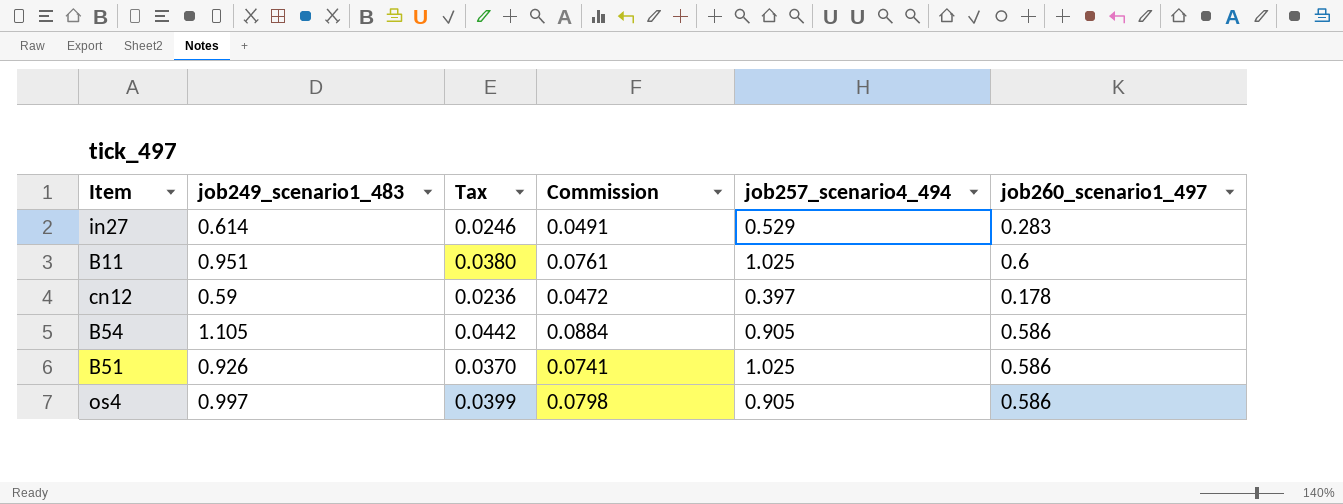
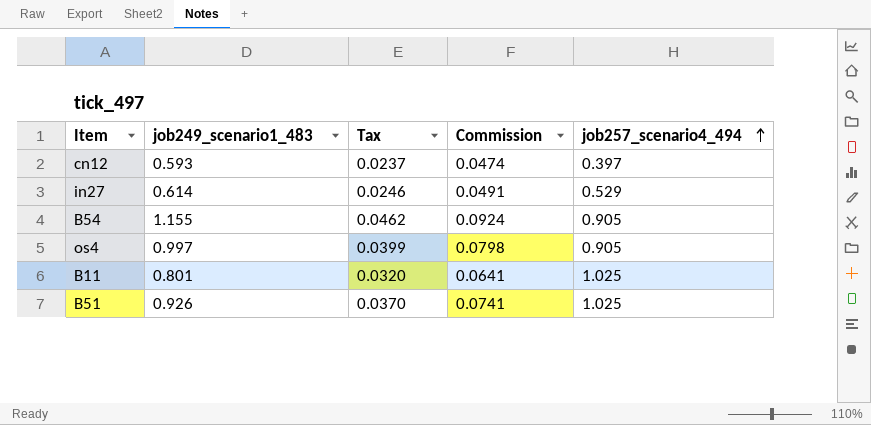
row order: none -> job257_scenario4_494 ascending
column job260_scenario1_497 | position: 6 -> none
cn12 | job249_scenario1_483: 0.59 -> 0.593
cn12 | Tax: 0.0236 -> 0.0237
cn12 | Commission: 0.0472 -> 0.0474
B54 | job249_scenario1_483: 1.105 -> 1.155
B54 | Tax: 0.0442 -> 0.0462
B54 | Commission: 0.0884 -> 0.0924
B11 | job249_scenario1_483: 0.951 -> 0.801
B11 | Tax: 0.0380 -> 0.0320
B11 | Commission: 0.0761 -> 0.0641

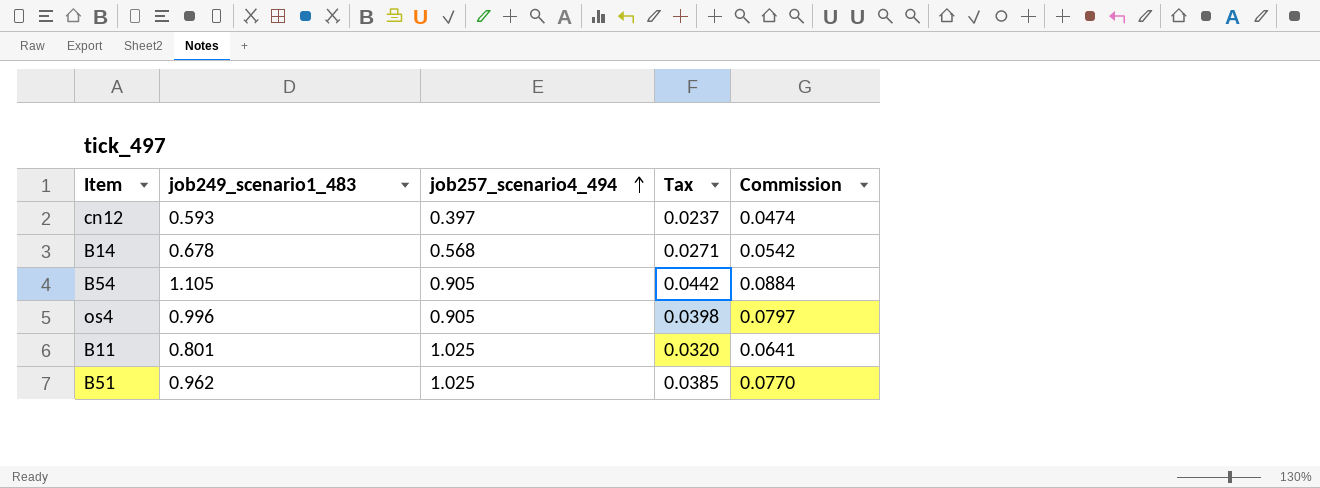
column job257_scenario4_494 | position: 5 -> 3
row in27: 0.614 | 0.0246 | 0.0491 | 0.529 -> none
row B14: none -> 0.678 | 0.568 | 0.0271 | 0.0542
B54 | job249_scenario1_483: 1.155 -> 1.105
B54 | Tax: 0.0462 -> 0.0442
B54 | Commission: 0.0924 -> 0.0884
os4 | job249_scenario1_483: 0.997 -> 0.996
os4 | Tax: 0.0399 -> 0.0398
os4 | Commission: 0.0798 -> 0.0797
B51 | job249_scenario1_483: 0.926 -> 0.962
B51 | Tax: 0.0370 -> 0.0385
B51 | Commission: 0.0741 -> 0.0770

